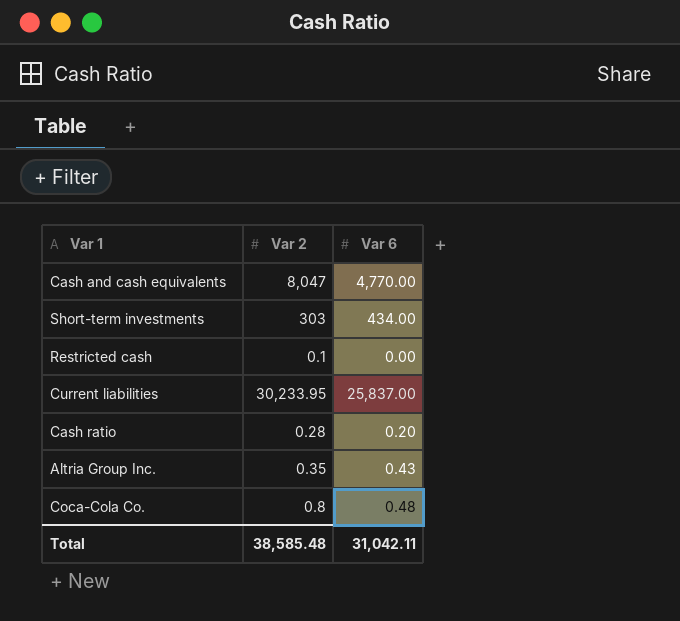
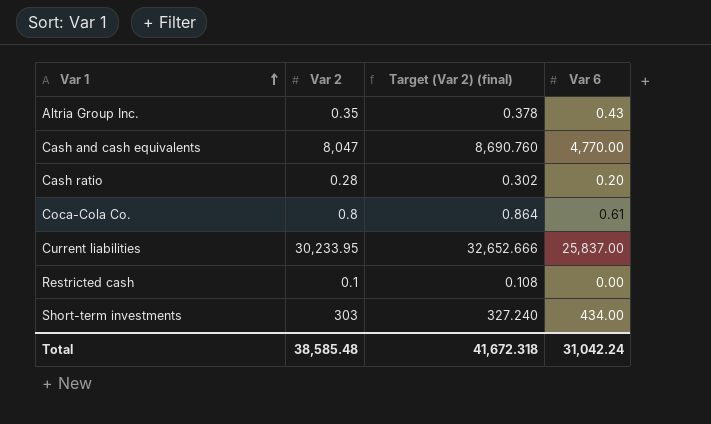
row order: none -> Var 1 ascending
column Target (Var 2) (final) | formula: none -> [Var 2] * 1.08
Coca-Cola Co. | Var 6: 0.48 -> 0.61
Total | Var 6: 31,042.11 -> 31,042.24

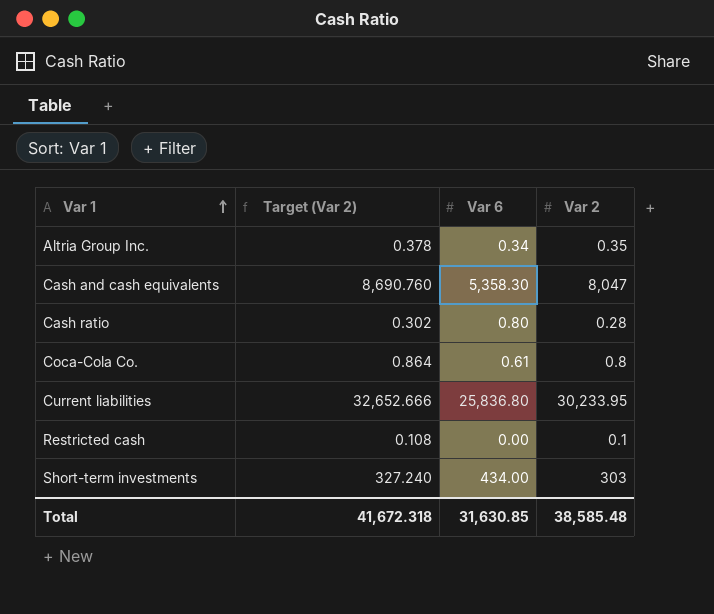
column name: Target (Var 2) (final) -> Target (Var 2)
column Var 2 | position: 2 -> 4
Altria Group Inc. | Var 6: 0.43 -> 0.34
Cash and cash equivalents | Var 6: 4,770.00 -> 5,358.30
Cash ratio | Var 6: 0.20 -> 0.80
Current liabilities | Var 6: 25,837.00 -> 25,836.80
Total | Var 6: 31,042.24 -> 31,630.85

